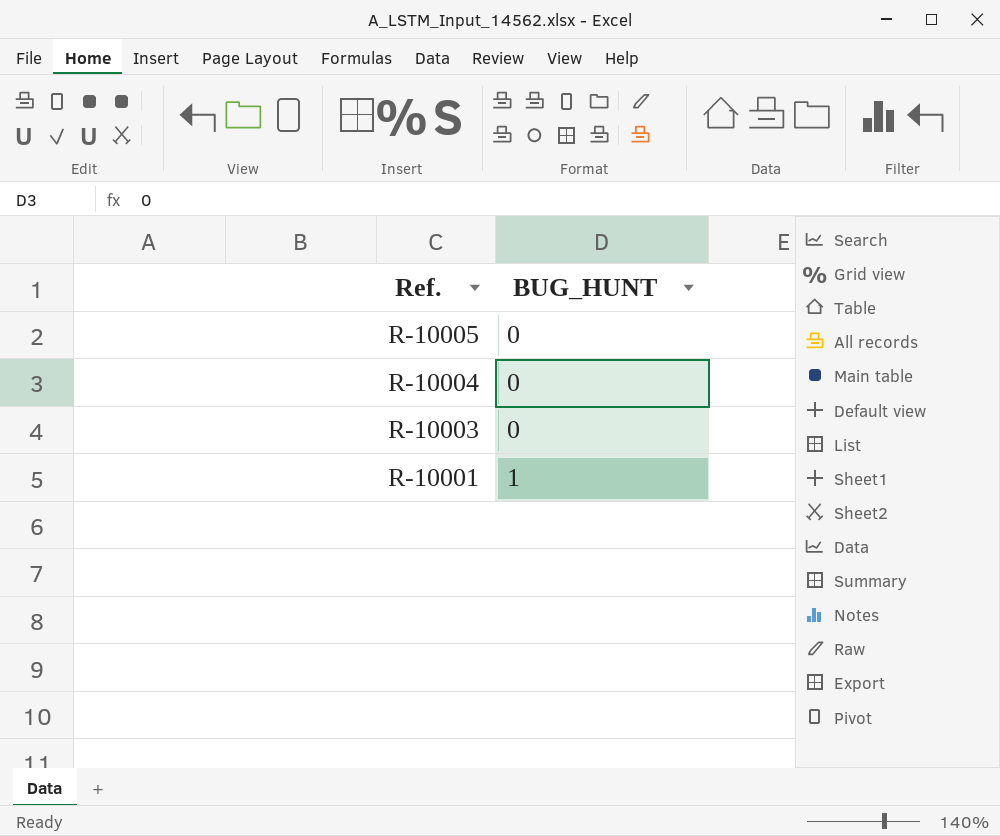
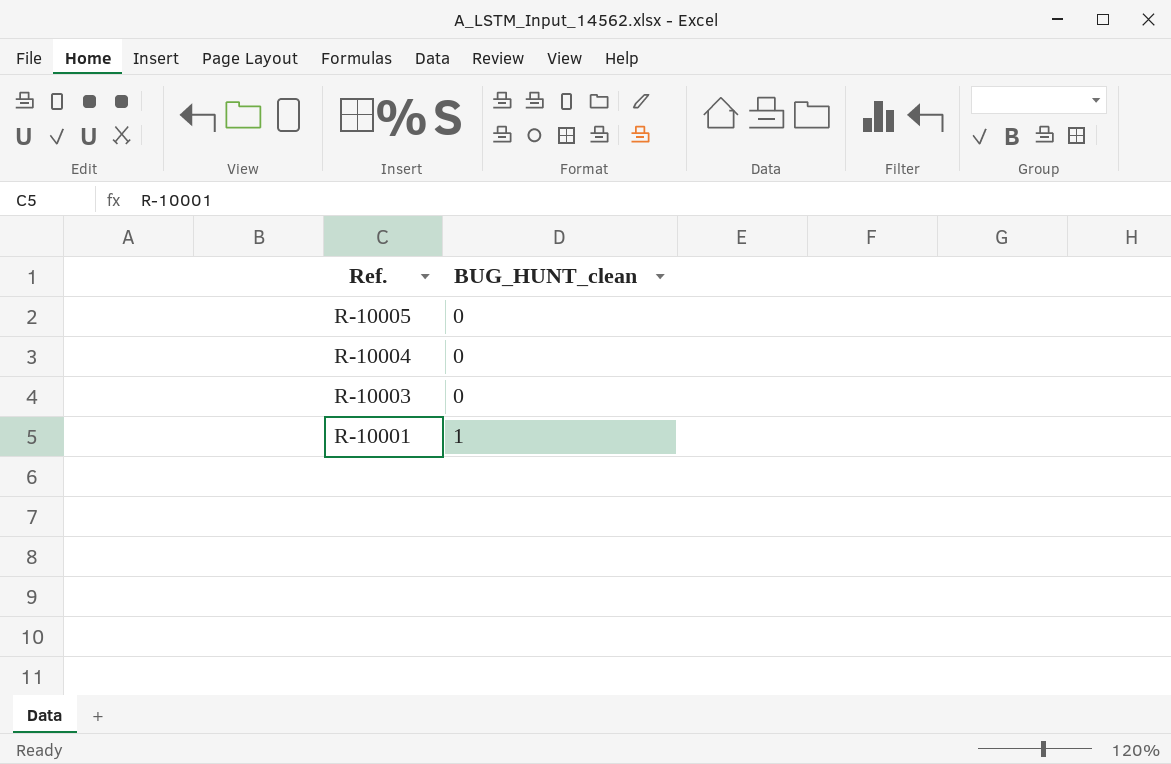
column name: BUG_HUNT -> BUG_HUNT_clean

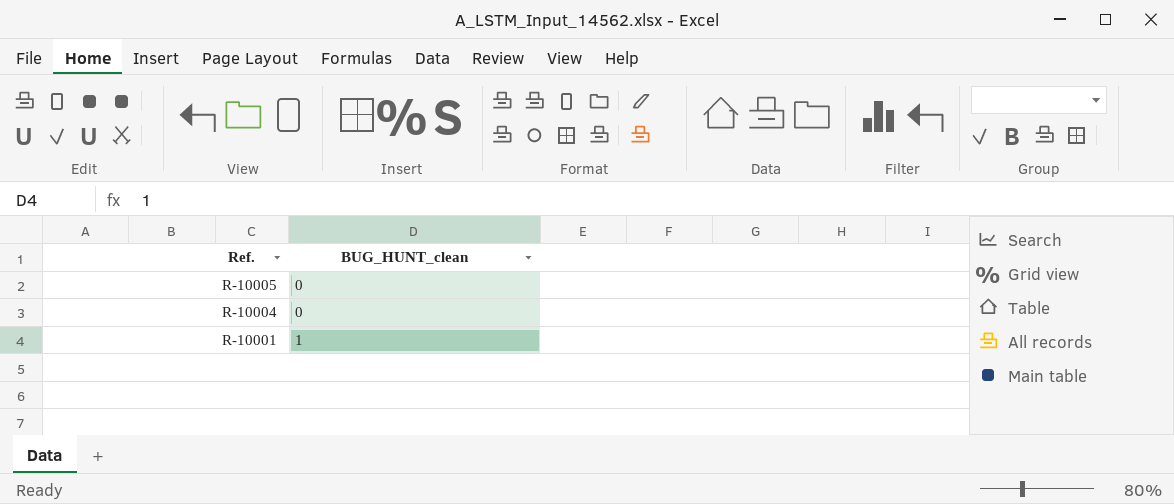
row R-10003: 0 -> none

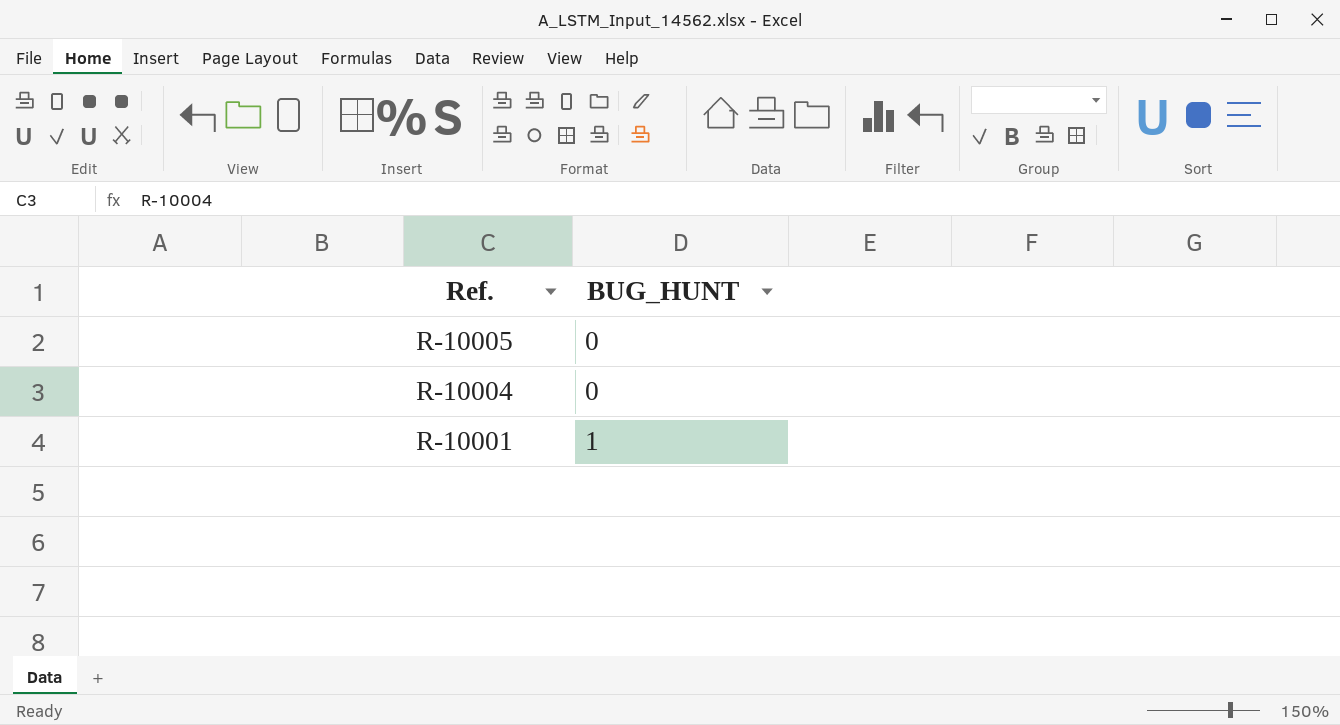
column name: BUG_HUNT_clean -> BUG_HUNT

